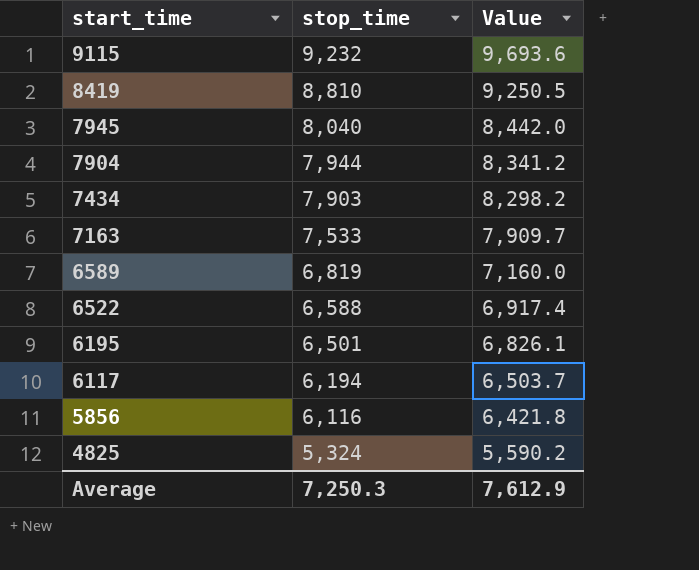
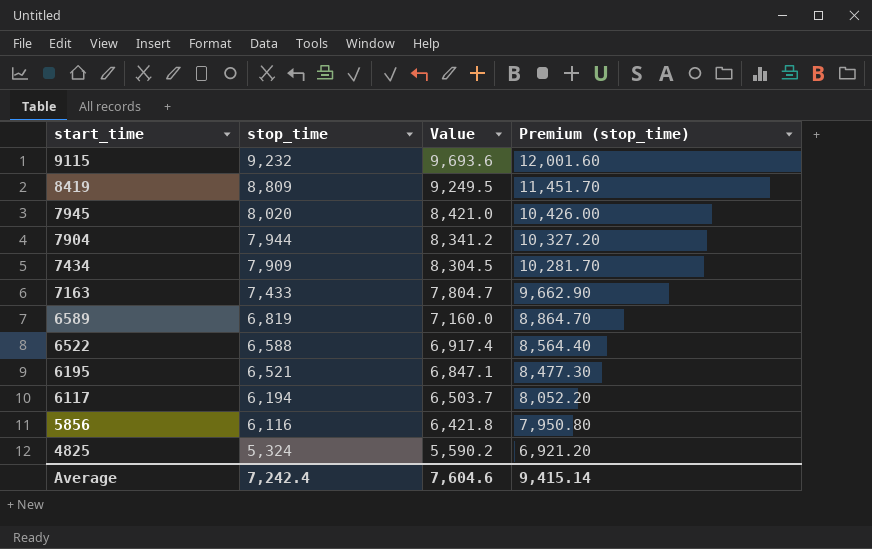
column Premium (stop_time) | formula: none -> [stop_time] * 1.3
8419 | stop_time: 8,810 -> 8,809
8419 | Value: 9,250.5 -> 9,249.5
7945 | stop_time: 8,040 -> 8,020
7945 | Value: 8,442.0 -> 8,421.0
7434 | stop_time: 7,903 -> 7,909
7434 | Value: 8,298.2 -> 8,304.5
7163 | stop_time: 7,533 -> 7,433
7163 | Value: 7,909.7 -> 7,804.7
6195 | stop_time: 6,501 -> 6,521
6195 | Value: 6,826.1 -> 6,847.1
Average | stop_time: 7,250.3 -> 7,242.4
Average | Value: 7,612.9 -> 7,604.6

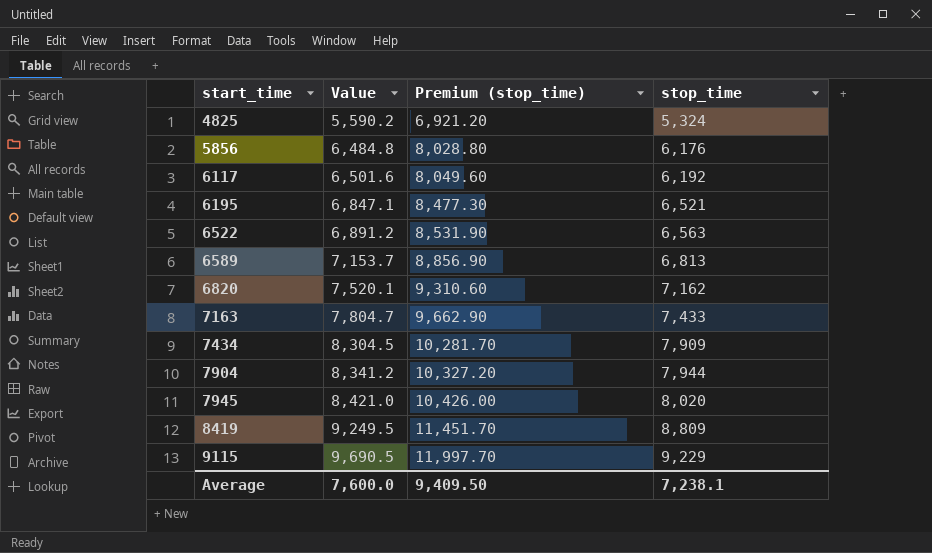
row order: start_time descending -> start_time ascending
column stop_time | position: 2 -> 4
5856 | Value: 6,421.8 -> 6,484.8
5856 | Premium (stop_time): 7,950.80 -> 8,028.80
5856 | stop_time: 6,116 -> 6,176
6117 | Value: 6,503.7 -> 6,501.6
6117 | Premium (stop_time): 8,052.20 -> 8,049.60
6117 | stop_time: 6,194 -> 6,192
6522 | Value: 6,917.4 -> 6,891.2
6522 | Premium (stop_time): 8,564.40 -> 8,531.90
6522 | stop_time: 6,588 -> 6,563
6589 | Value: 7,160.0 -> 7,153.7
6589 | Premium (stop_time): 8,864.70 -> 8,856.90
6589 | stop_time: 6,819 -> 6,813
row 6820: none -> 7,520.1 | 9,310.60 | 7,162
9115 | Value: 9,693.6 -> 9,690.5
9115 | Premium (stop_time): 12,001.60 -> 11,997.70
9115 | stop_time: 9,232 -> 9,229
Average | Value: 7,604.6 -> 7,600.0
Average | Premium (stop_time): 9,415.14 -> 9,409.50
Average | stop_time: 7,242.4 -> 7,238.1

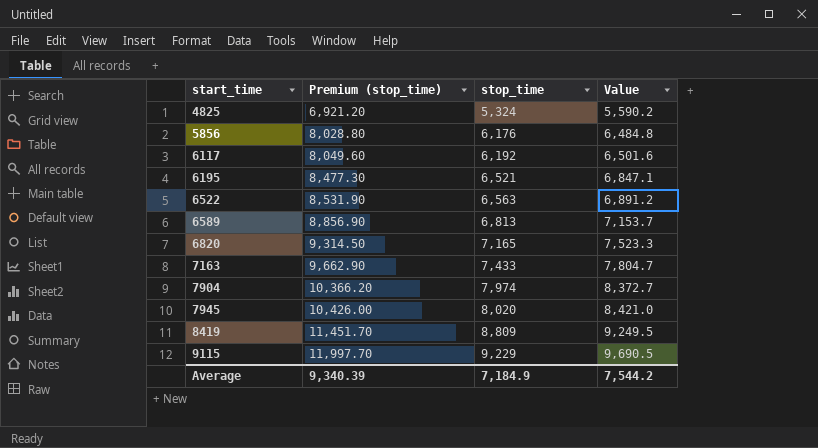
column Value | position: 2 -> 4
row 7434: 8,304.5 | 10,281.70 | 7,909 -> none
6820 | Premium (stop_time): 9,310.60 -> 9,314.50
6820 | stop_time: 7,162 -> 7,165
6820 | Value: 7,520.1 -> 7,523.3
7904 | Premium (stop_time): 10,327.20 -> 10,366.20
7904 | stop_time: 7,944 -> 7,974
7904 | Value: 8,341.2 -> 8,372.7
Average | Premium (stop_time): 9,409.50 -> 9,340.39
Average | stop_time: 7,238.1 -> 7,184.9
Average | Value: 7,600.0 -> 7,544.2

